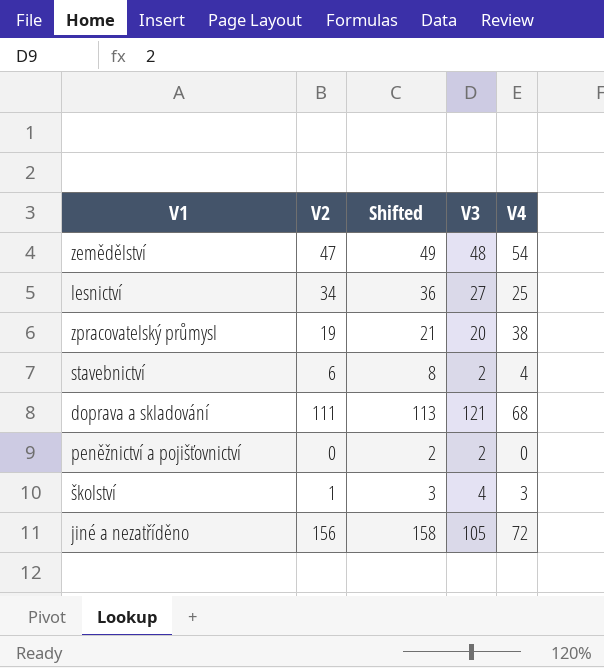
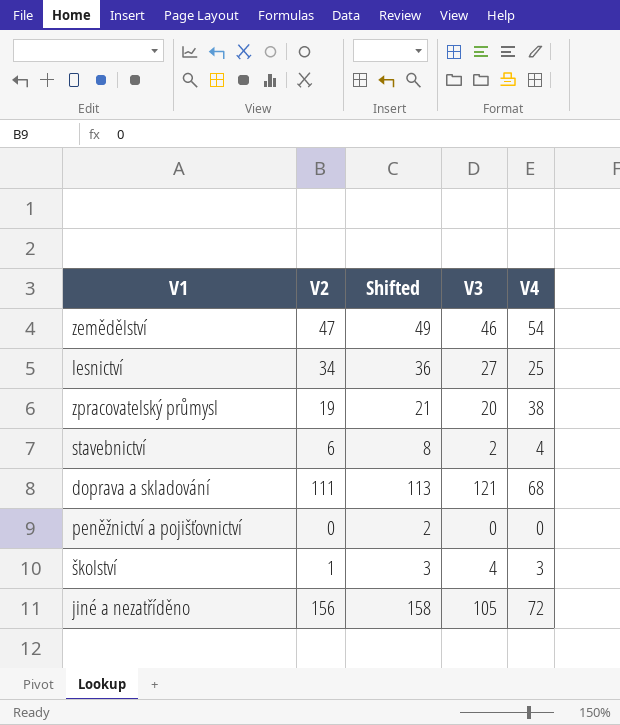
zemědělství | V3: 48 -> 46
peněžnictví a pojišťovnictví | V3: 2 -> 0

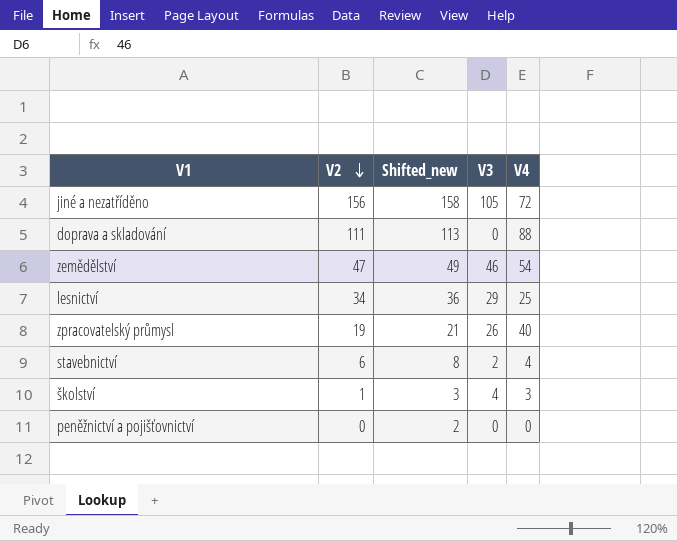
row order: none -> V2 descending
column name: Shifted -> Shifted_new
doprava a skladování | V3: 121 -> 0
doprava a skladování | V4: 68 -> 88
lesnictví | V3: 27 -> 29
zpracovatelský průmysl | V3: 20 -> 26
zpracovatelský průmysl | V4: 38 -> 40

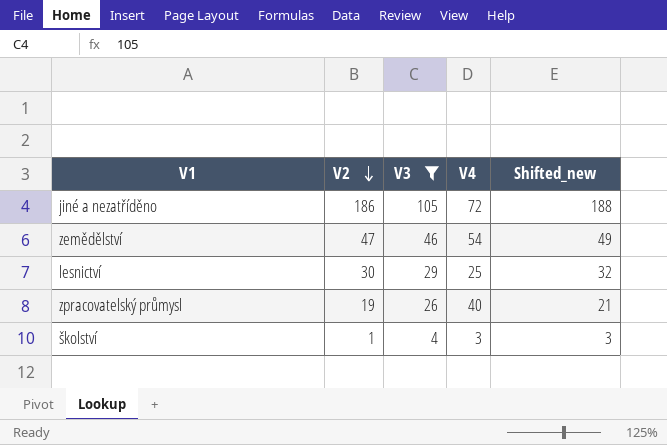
filter: none -> V3 >= 4
column Shifted_new | position: 3 -> 5
jiné a nezatříděno | V2: 156 -> 186
jiné a nezatříděno | Shifted_new: 158 -> 188
lesnictví | V2: 34 -> 30
lesnictví | Shifted_new: 36 -> 32

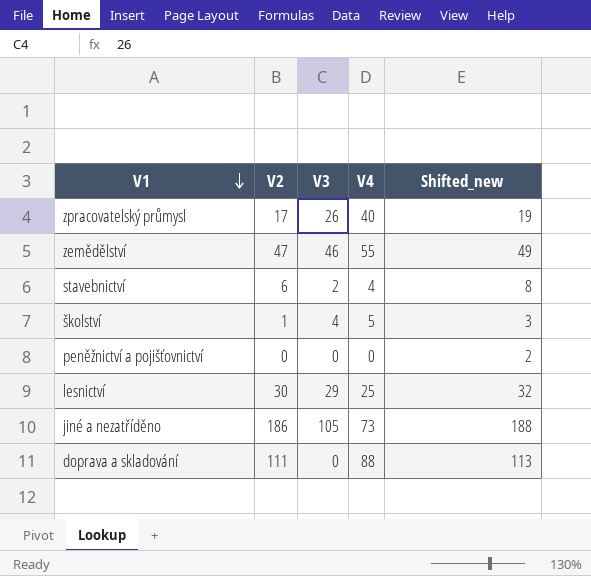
filter: V3 >= 4 -> none
row order: V2 descending -> V1 descending
zpracovatelský průmysl | V2: 19 -> 17
zpracovatelský průmysl | Shifted_new: 21 -> 19
zemědělství | V4: 54 -> 55
školství | V4: 3 -> 5
jiné a nezatříděno | V4: 72 -> 73

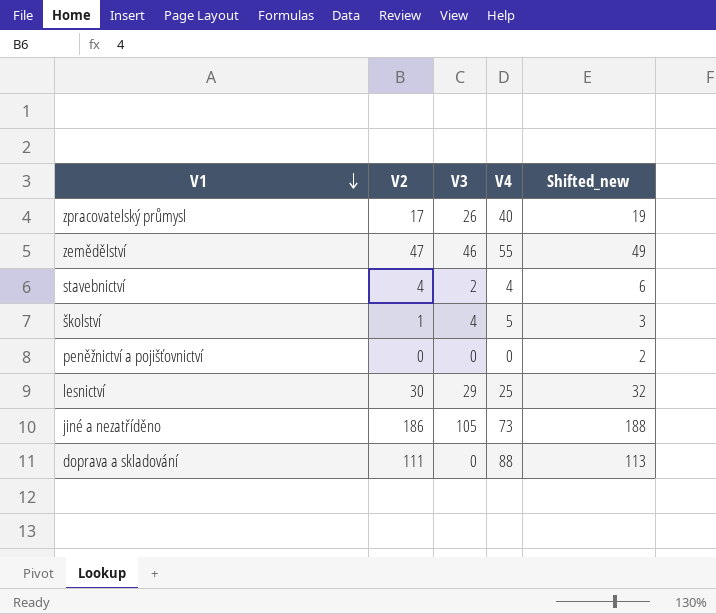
stavebnictví | V2: 6 -> 4
stavebnictví | Shifted_new: 8 -> 6

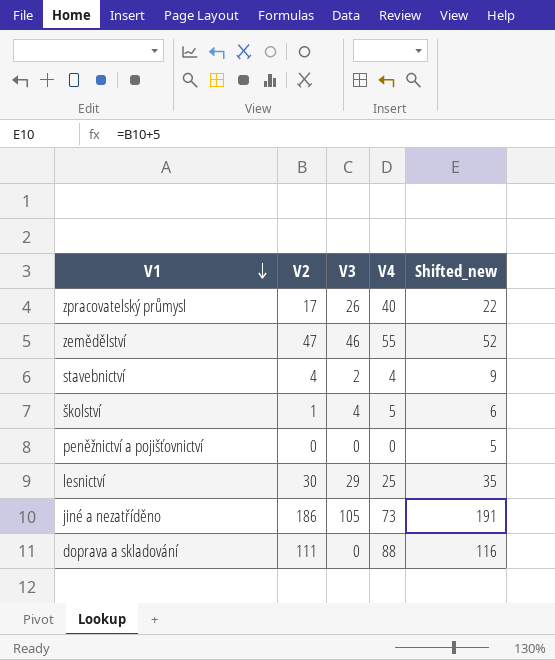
column Shifted_new | formula: [V2] + 2 -> [V2] + 5

